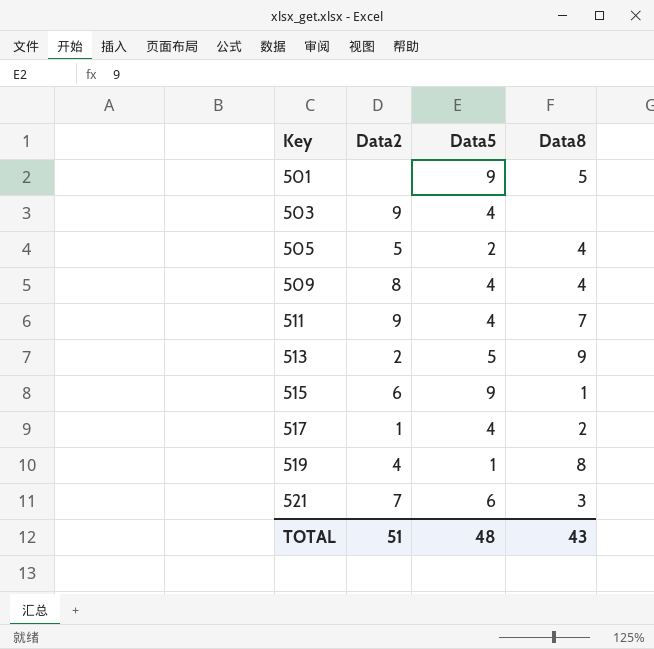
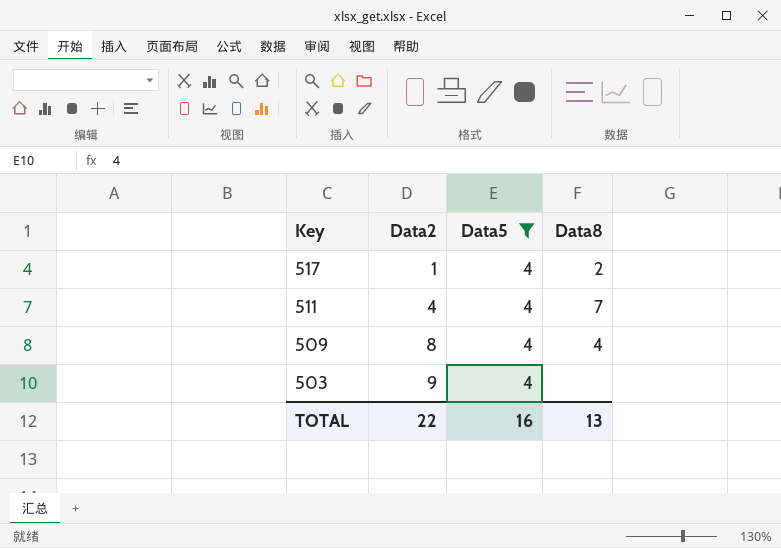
filter: none -> Data5 = 4
row order: Key ascending -> Key descending
511 | Data2: 9 -> 4
TOTAL | Data2: 51 -> 22
TOTAL | Data5: 48 -> 16
TOTAL | Data8: 43 -> 13

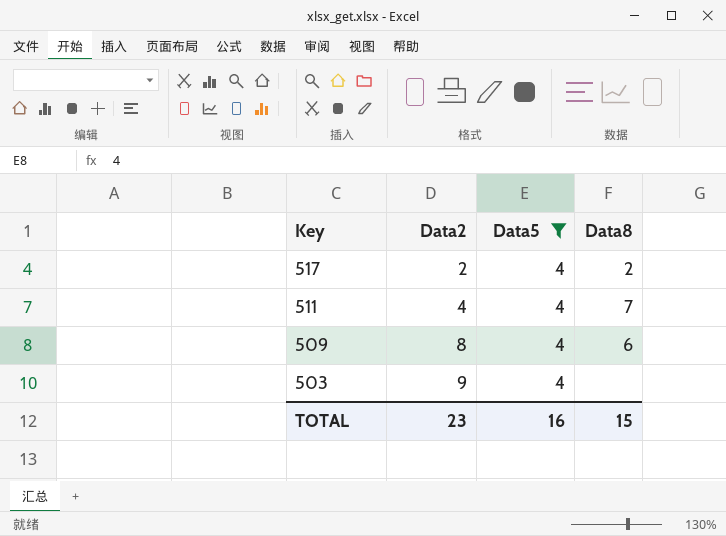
517 | Data2: 1 -> 2
509 | Data8: 4 -> 6
TOTAL | Data2: 22 -> 23
TOTAL | Data8: 13 -> 15

